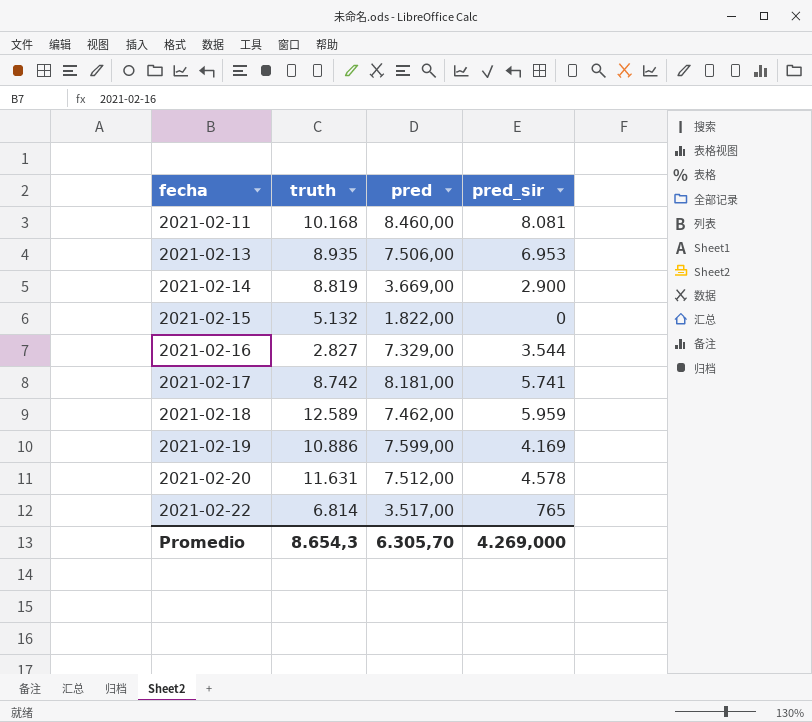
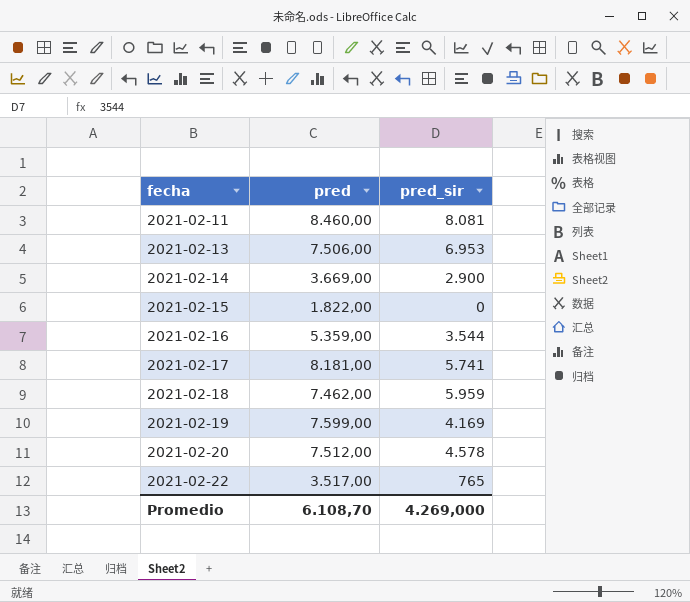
column truth | position: 2 -> none
2021-02-16 | pred: 7.329,00 -> 5.359,00
Promedio | pred: 6.305,70 -> 6.108,70

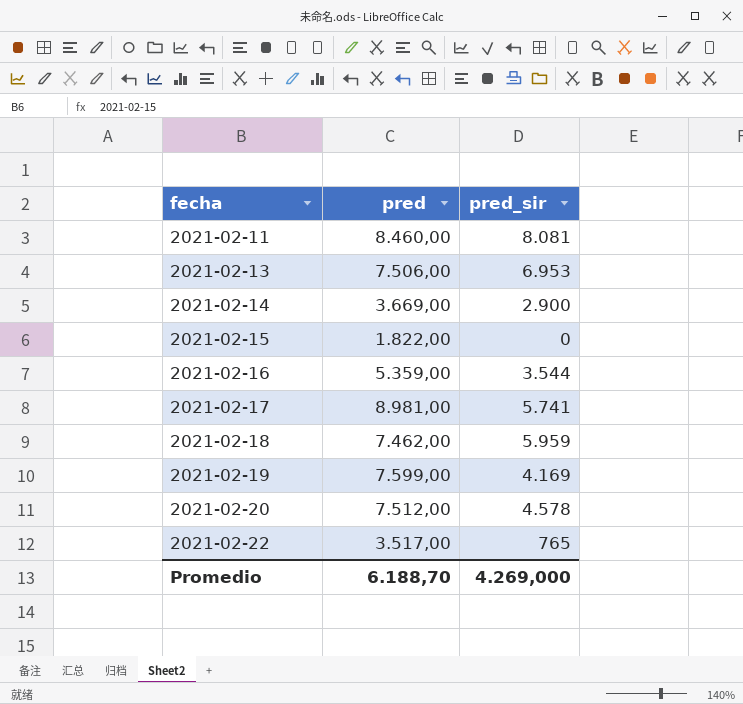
2021-02-17 | pred: 8.181,00 -> 8.981,00
Promedio | pred: 6.108,70 -> 6.188,70

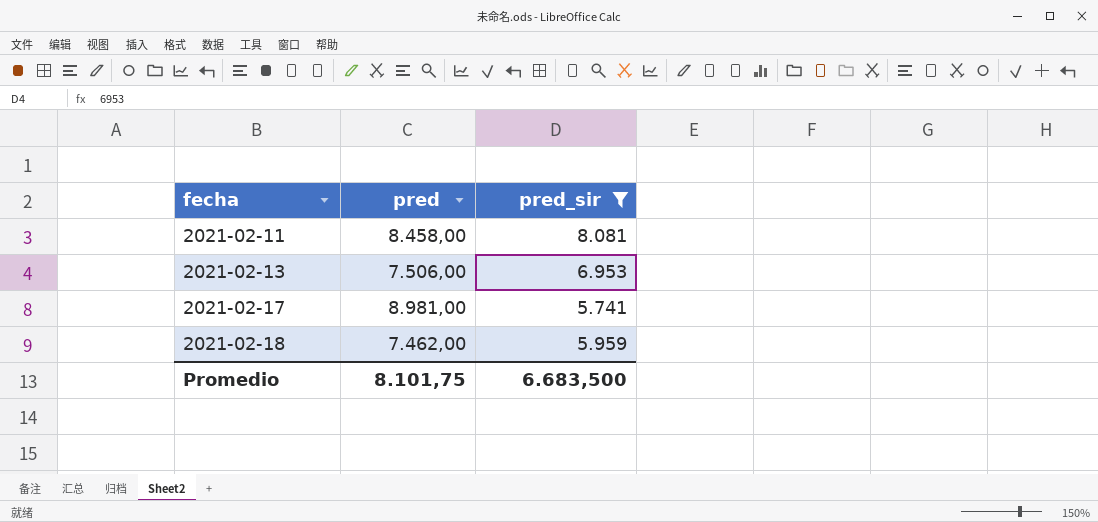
filter: none -> pred_sir >= 5.741
2021-02-11 | pred: 8.460,00 -> 8.458,00
Promedio | pred: 6.188,70 -> 8.101,75
Promedio | pred_sir: 4.269,000 -> 6.683,500

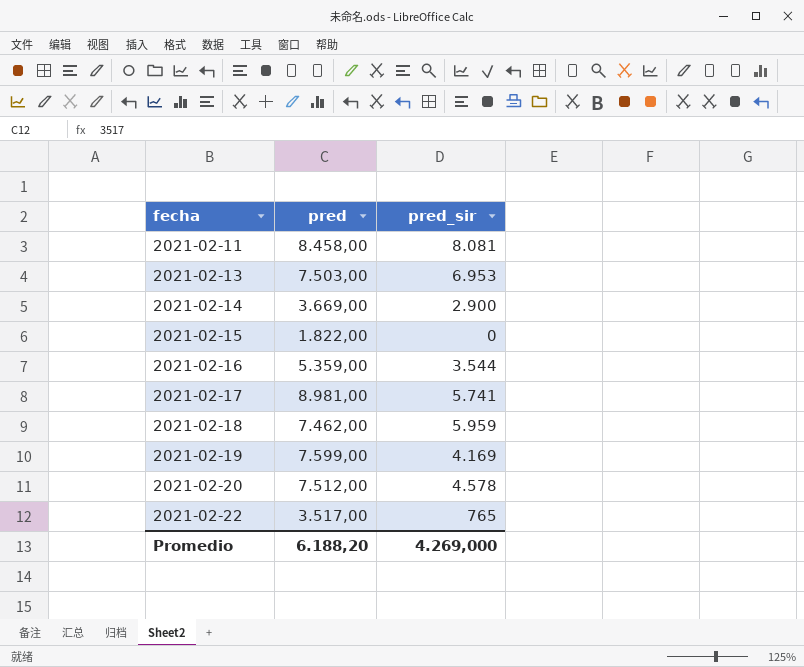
filter: pred_sir >= 5.741 -> none
2021-02-13 | pred: 7.506,00 -> 7.503,00
Promedio | pred: 8.101,75 -> 6.188,20
Promedio | pred_sir: 6.683,500 -> 4.269,000

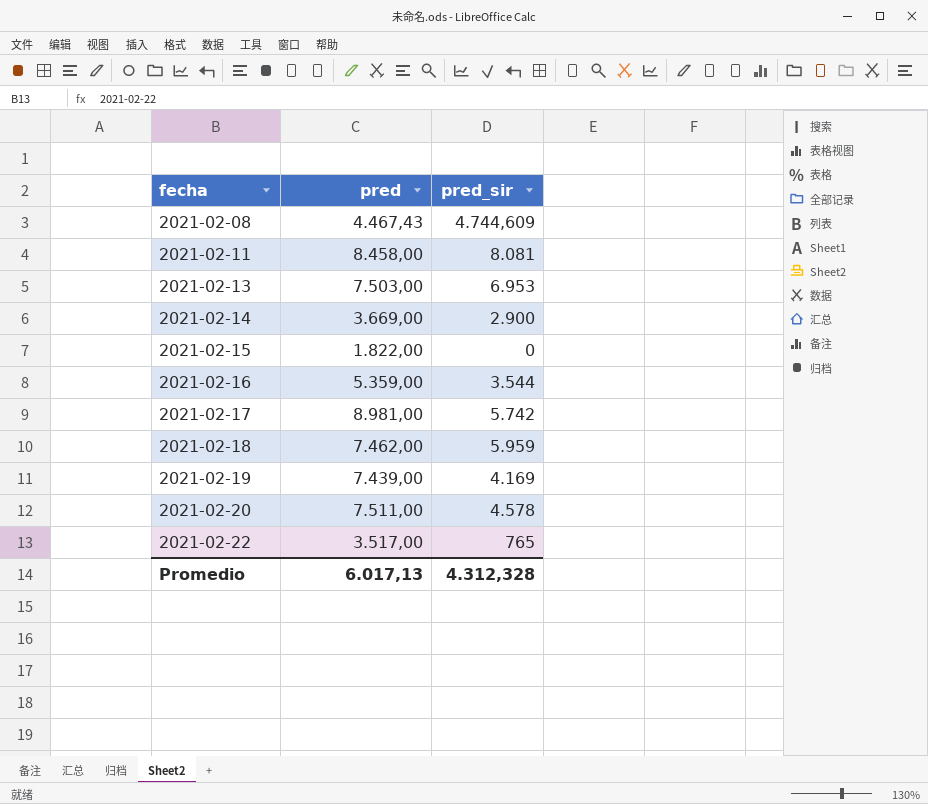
row 2021-02-08: none -> 4.467,43 | 4.744,609
2021-02-17 | pred_sir: 5.741 -> 5.742
2021-02-19 | pred: 7.599,00 -> 7.439,00
2021-02-20 | pred: 7.512,00 -> 7.511,00
Promedio | pred: 6.188,20 -> 6.017,13
Promedio | pred_sir: 4.269,000 -> 4.312,328

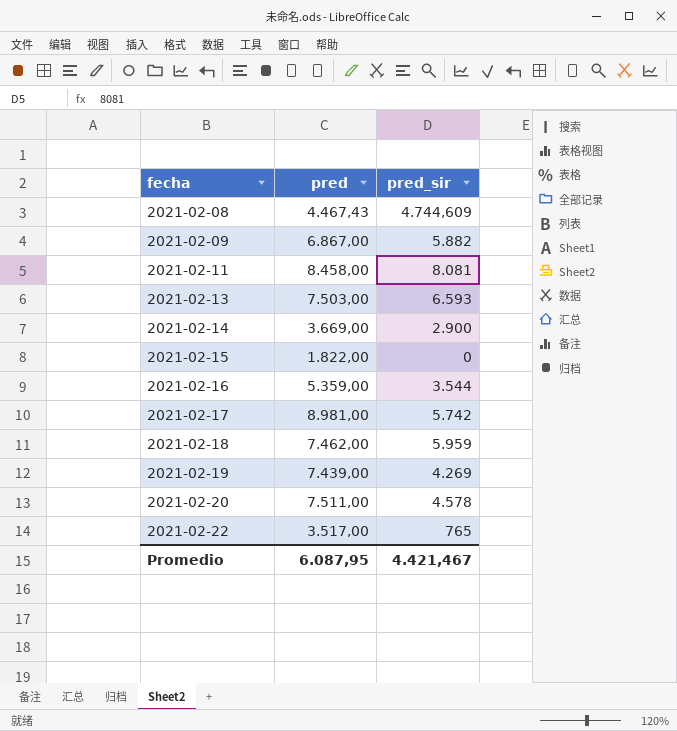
row 2021-02-09: none -> 6.867,00 | 5.882
2021-02-13 | pred_sir: 6.953 -> 6.593
2021-02-19 | pred_sir: 4.169 -> 4.269
Promedio | pred: 6.017,13 -> 6.087,95
Promedio | pred_sir: 4.312,328 -> 4.421,467

